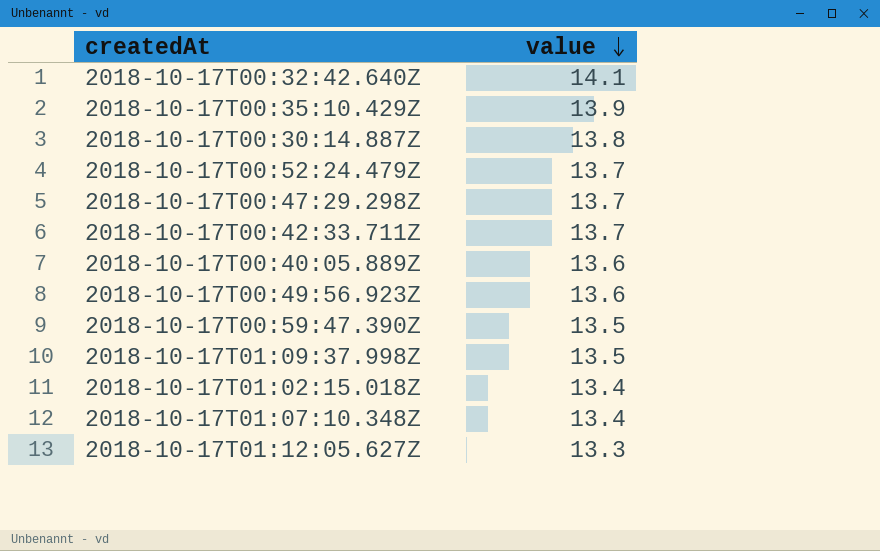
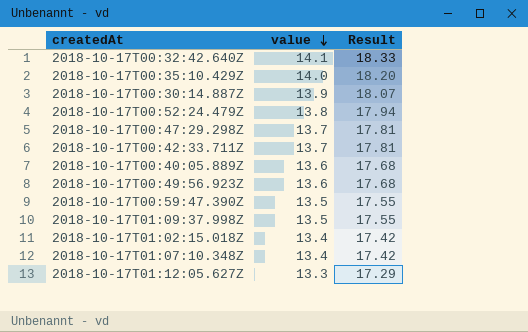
column Result | formula: none -> [value] * 1.3
2018-10-17T00:35:10.429Z | value: 13.9 -> 14.0
2018-10-17T00:30:14.887Z | value: 13.8 -> 13.9
2018-10-17T00:52:24.479Z | value: 13.7 -> 13.8

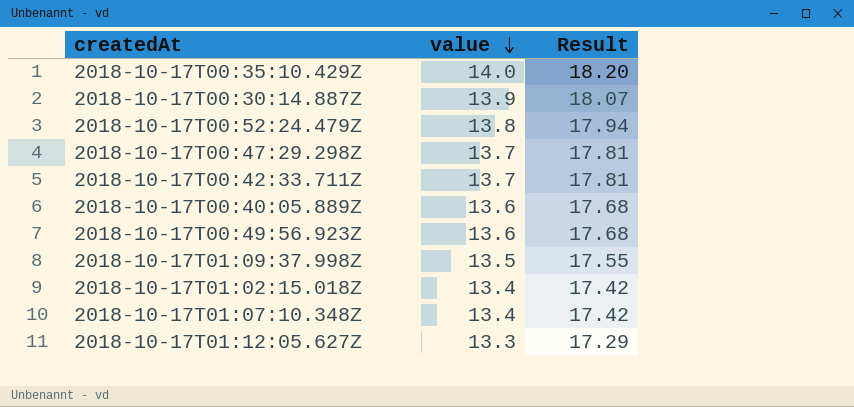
row 2018-10-17T00:32:42.640Z: 14.1 | 18.33 -> none
row 2018-10-17T00:59:47.390Z: 13.5 | 17.55 -> none

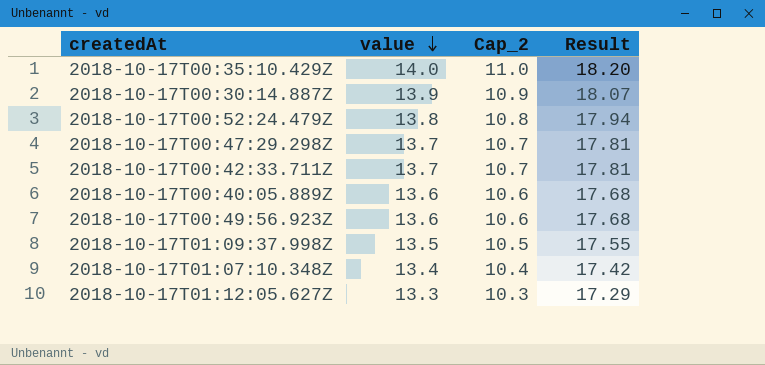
column Cap_2 | formula: none -> [value] - 3
row 2018-10-17T01:02:15.018Z: 13.4 | 17.42 -> none

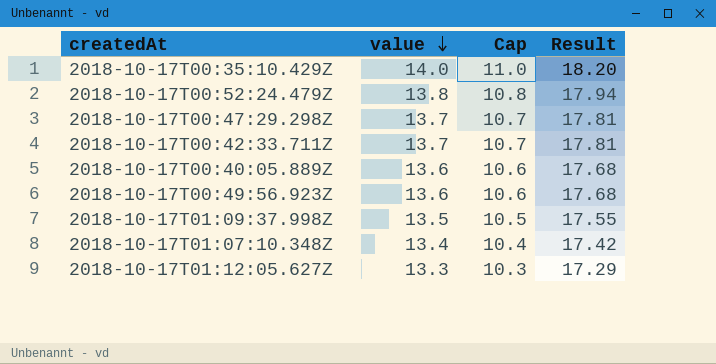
column name: Cap_2 -> Cap
row 2018-10-17T00:30:14.887Z: 13.9 | 10.9 | 18.07 -> none

